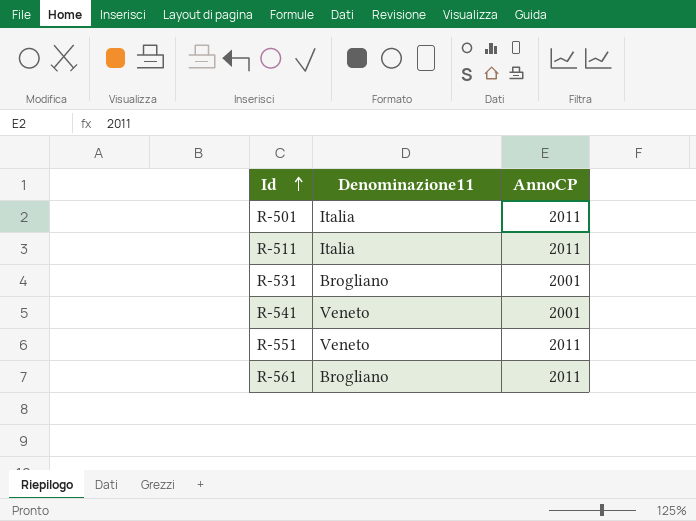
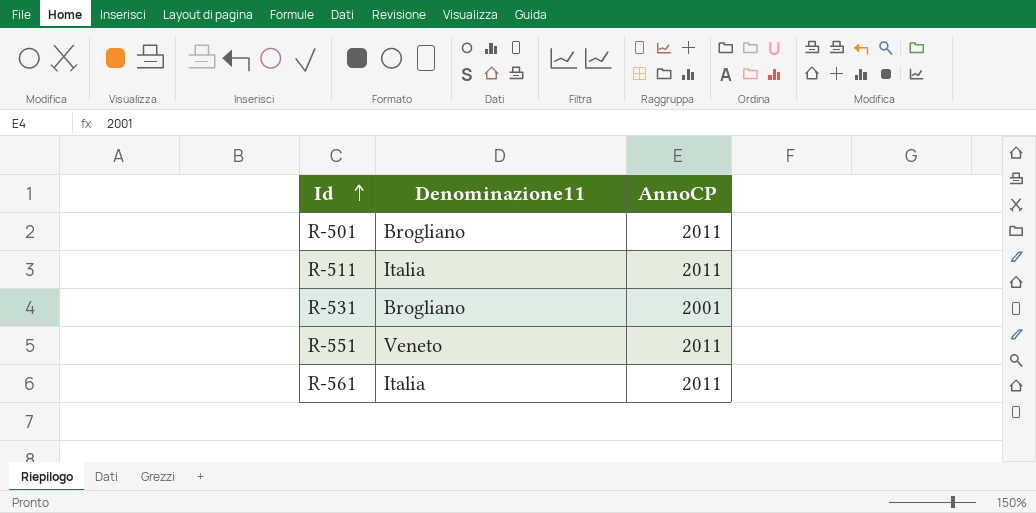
row R-541: Veneto | 2001 -> none
R-501 | Denominazione11: Italia -> Brogliano
R-561 | Denominazione11: Brogliano -> Italia

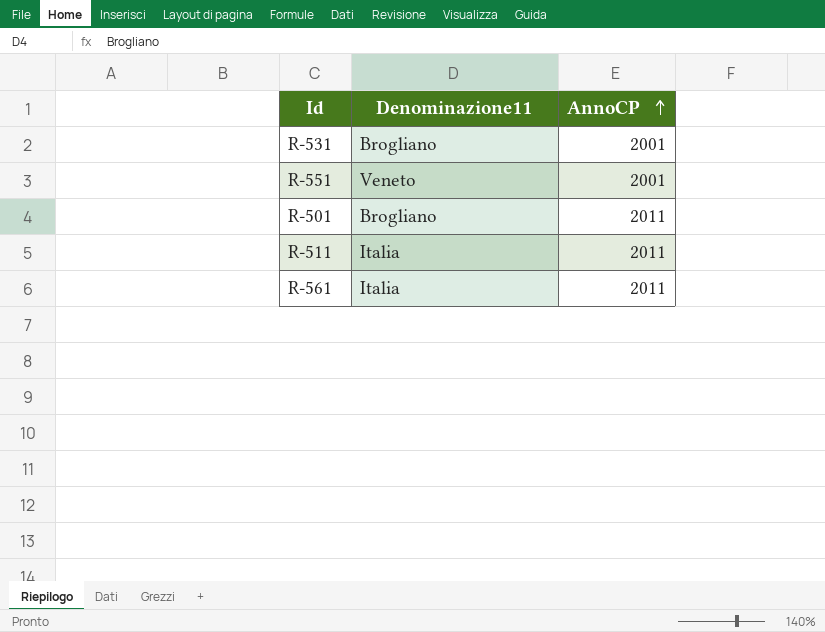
row order: Id ascending -> AnnoCP ascending
R-551 | AnnoCP: 2011 -> 2001

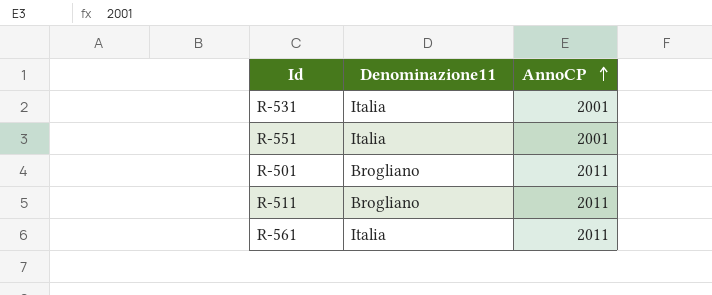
R-531 | Denominazione11: Brogliano -> Italia
R-551 | Denominazione11: Veneto -> Italia
R-511 | Denominazione11: Italia -> Brogliano

